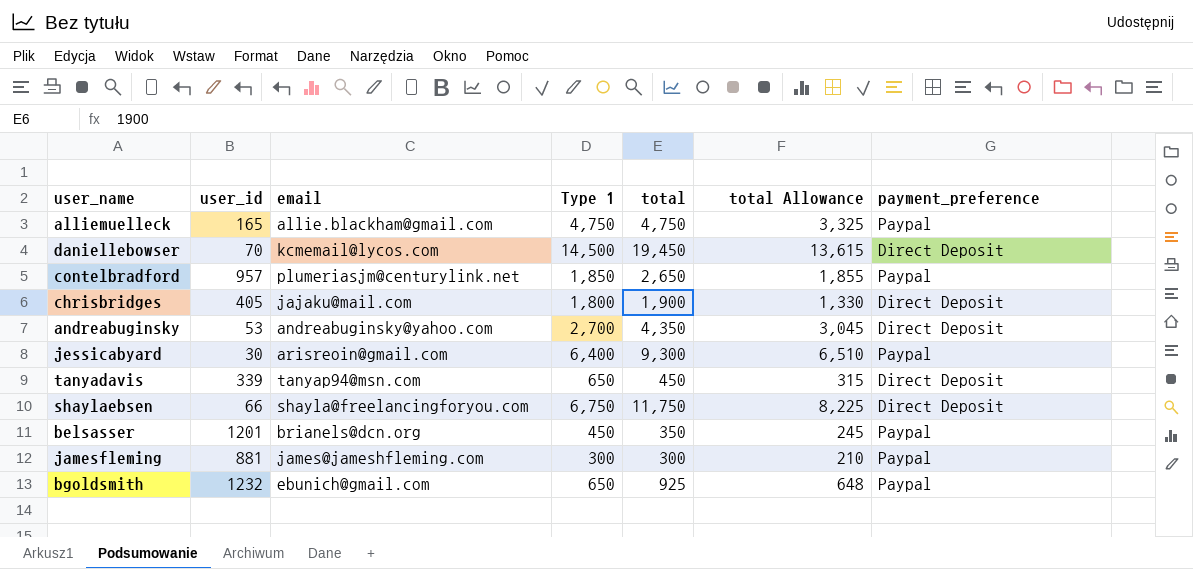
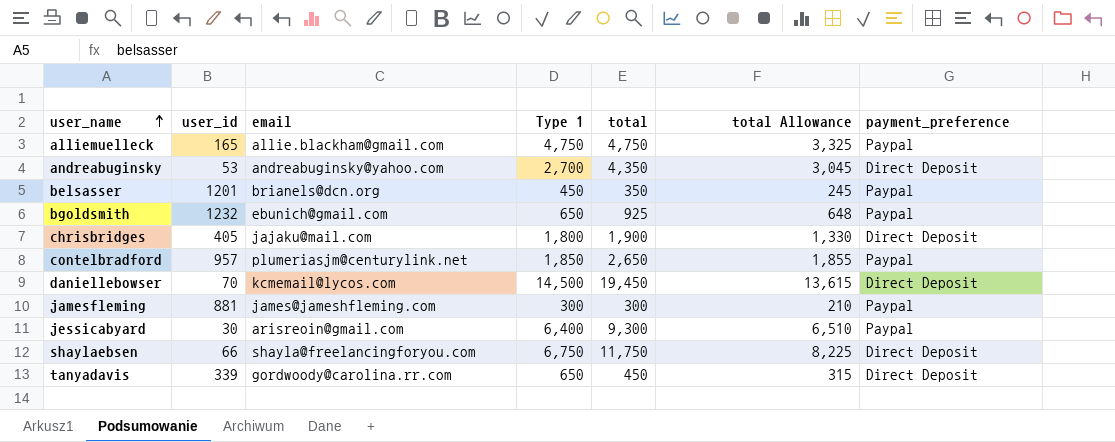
row order: none -> user_name ascending
tanyadavis | email: tanyap94@msn.com -> gordwoody@carolina.rr.com

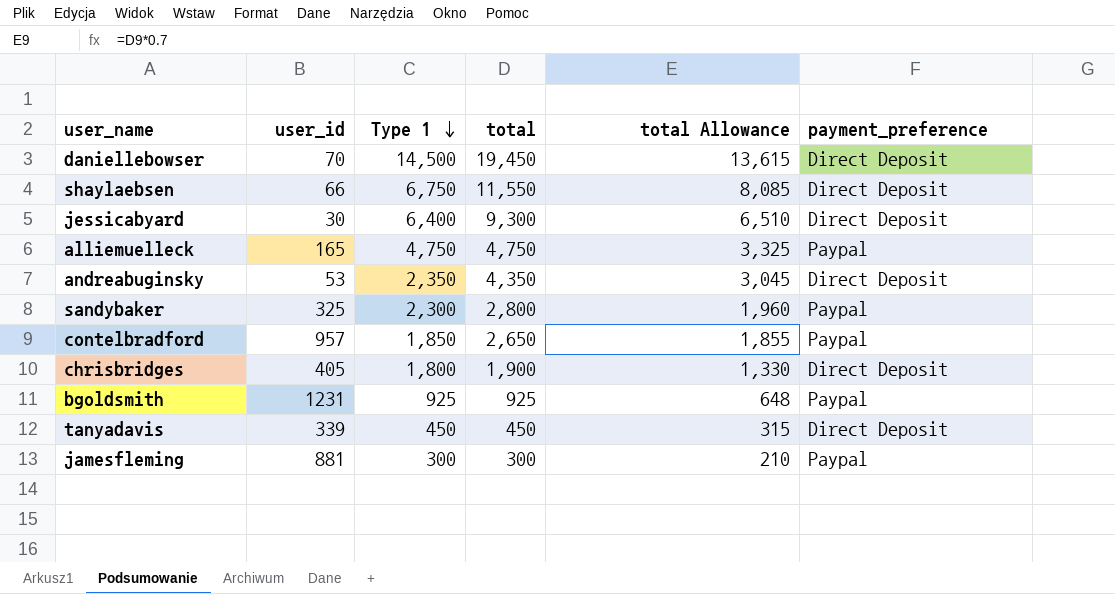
row order: user_name ascending -> Type 1 descending
column email | position: 3 -> none
row belsasser: 1201 | brianels@dcn.org | 450 | 350 | 245 | Paypal -> none
shaylaebsen | total: 11,750 -> 11,550
shaylaebsen | total Allowance: 8,225 -> 8,085
jessicabyard | payment_preference: Paypal -> Direct Deposit
andreabuginsky | Type 1: 2,700 -> 2,350
row sandybaker: none -> 325 | 2,300 | 2,800 | 1,960 | Paypal
bgoldsmith | user_id: 1232 -> 1231
bgoldsmith | Type 1: 650 -> 925
tanyadavis | Type 1: 650 -> 450

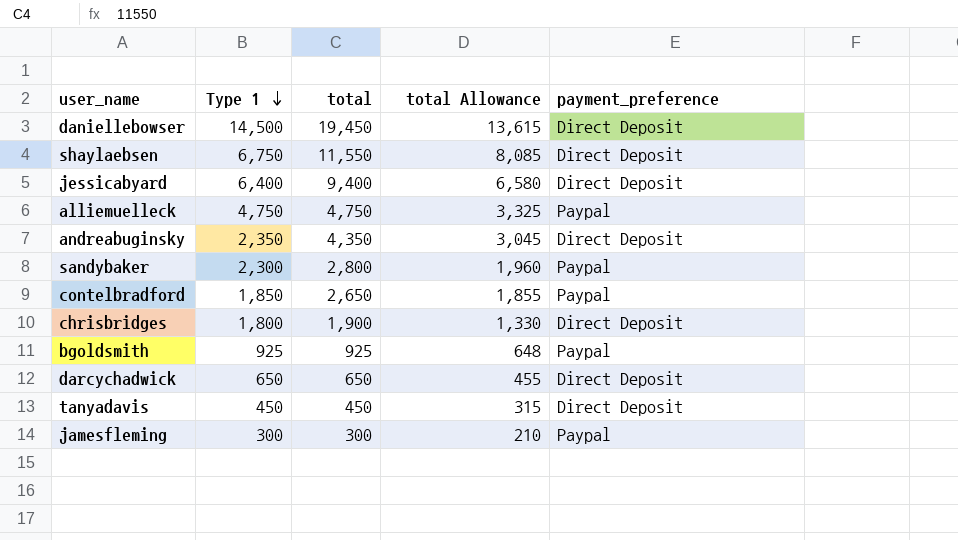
column user_id | position: 2 -> none
jessicabyard | total: 9,300 -> 9,400
jessicabyard | total Allowance: 6,510 -> 6,580
row darcychadwick: none -> 650 | 650 | 455 | Direct Deposit

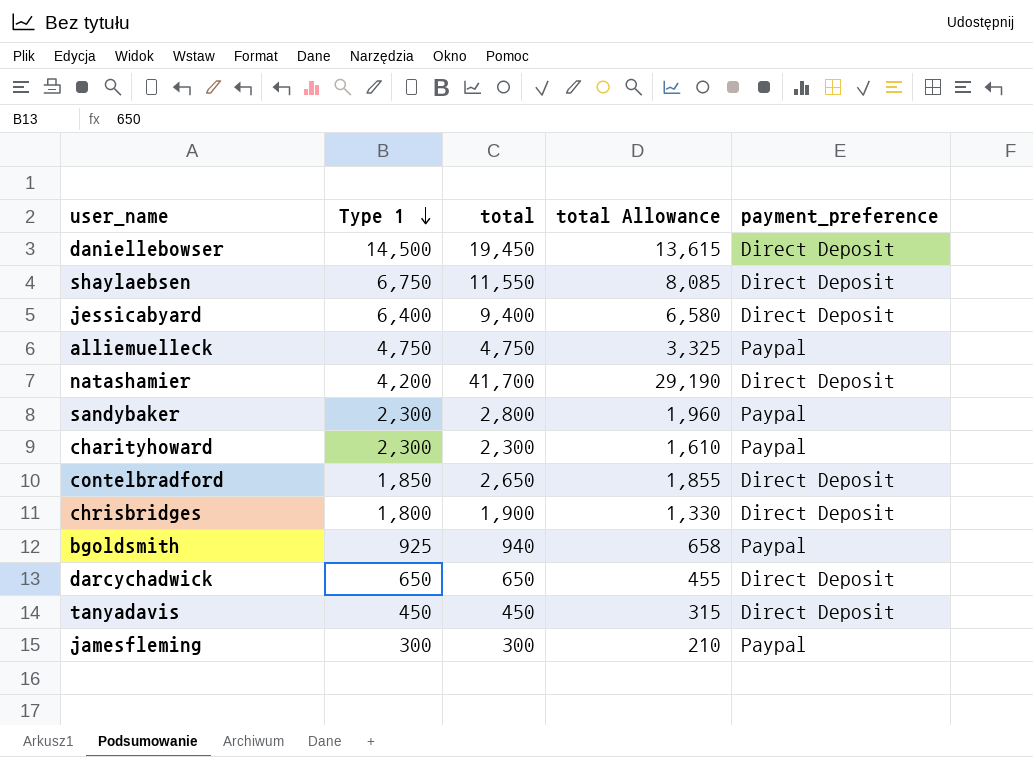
row andreabuginsky: 2,350 | 4,350 | 3,045 | Direct Deposit -> none
row natashamier: none -> 4,200 | 41,700 | 29,190 | Direct Deposit
row charityhoward: none -> 2,300 | 2,300 | 1,610 | Paypal
contelbradford | payment_preference: Paypal -> Direct Deposit
bgoldsmith | total: 925 -> 940
bgoldsmith | total Allowance: 648 -> 658

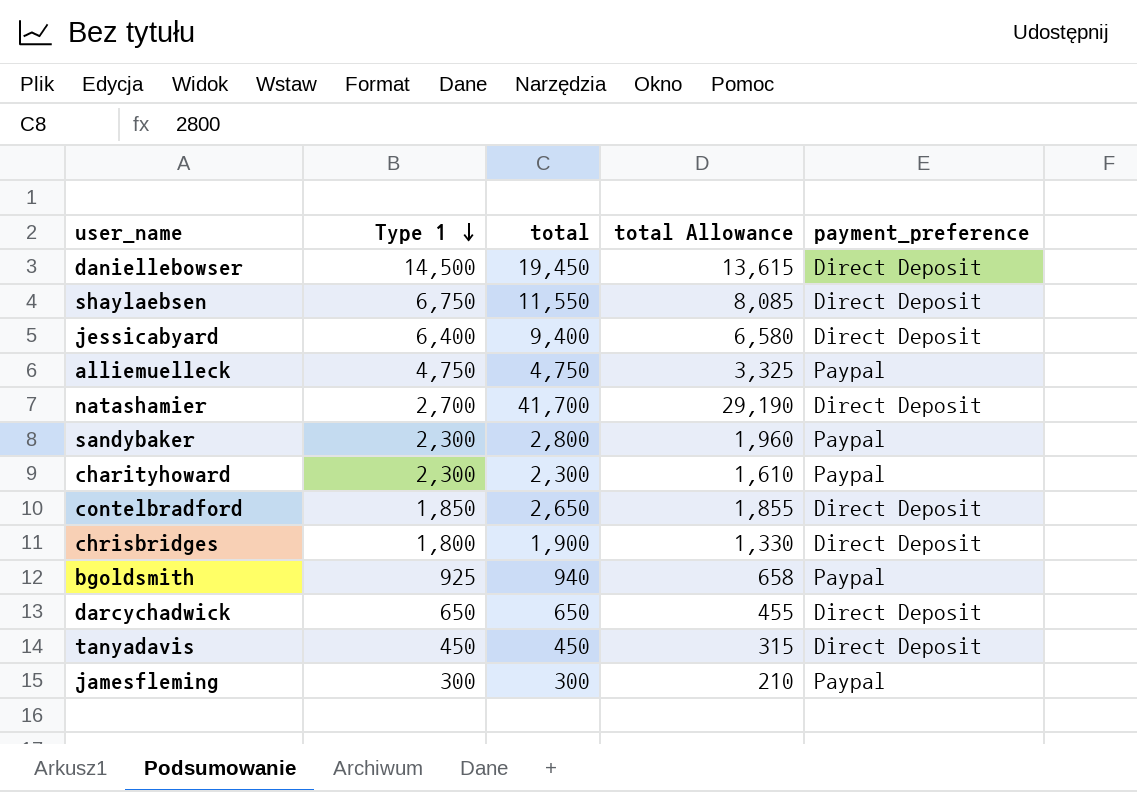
natashamier | Type 1: 4,200 -> 2,700

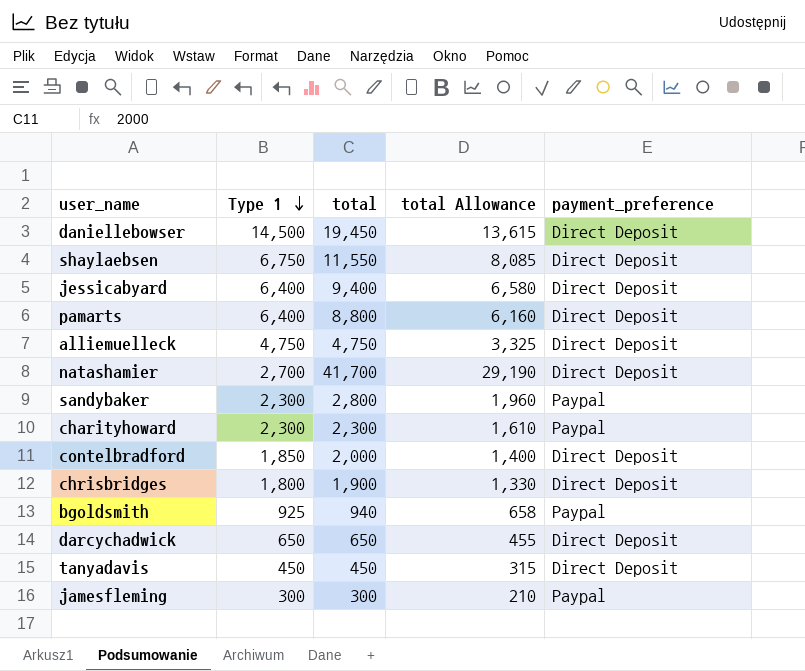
row pamarts: none -> 6,400 | 8,800 | 6,160 | Direct Deposit
alliemuelleck | payment_preference: Paypal -> Direct Deposit
contelbradford | total: 2,650 -> 2,000
contelbradford | total Allowance: 1,855 -> 1,400

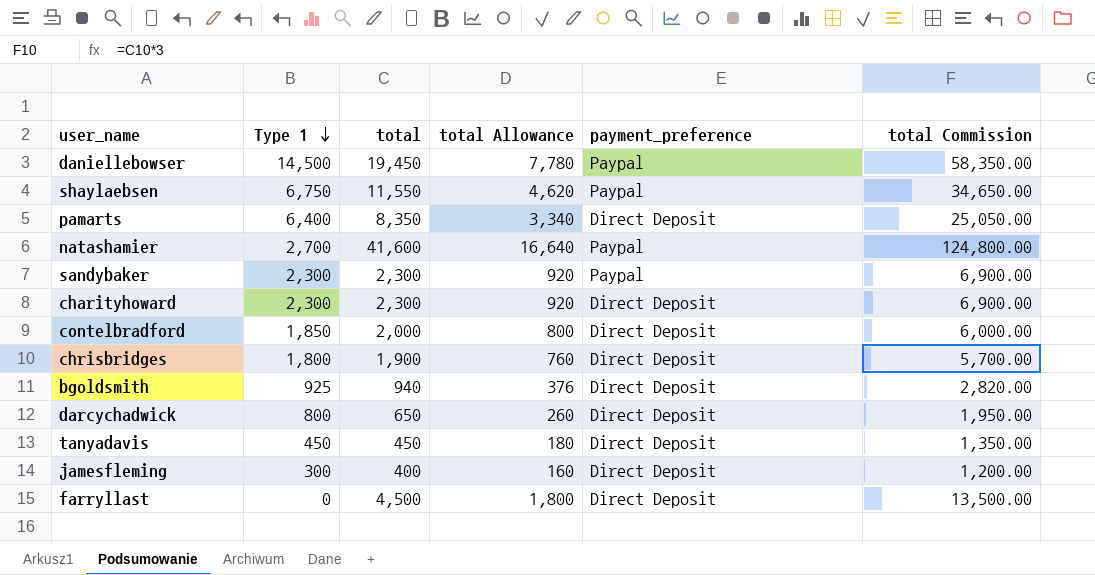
column total Allowance | formula: [total] * 0.7 -> [total] * 0.4
column total Commission | formula: none -> [total] * 3
row jessicabyard: 6,400 | 9,400 | 6,580 | Direct Deposit -> none
row alliemuelleck: 4,750 | 4,750 | 3,325 | Direct Deposit -> none
daniellebowser | payment_preference: Direct Deposit -> Paypal
shaylaebsen | payment_preference: Direct Deposit -> Paypal
pamarts | total: 8,800 -> 8,350
natashamier | total: 41,700 -> 41,600
natashamier | payment_preference: Direct Deposit -> Paypal
sandybaker | total: 2,800 -> 2,300
charityhoward | payment_preference: Paypal -> Direct Deposit
bgoldsmith | payment_preference: Paypal -> Direct Deposit
darcychadwick | Type 1: 650 -> 800
jamesfleming | total: 300 -> 400
jamesfleming | payment_preference: Paypal -> Direct Deposit
row farryllast: none -> 0 | 4,500 | 1,800 | Direct Deposit | 13,500.00

